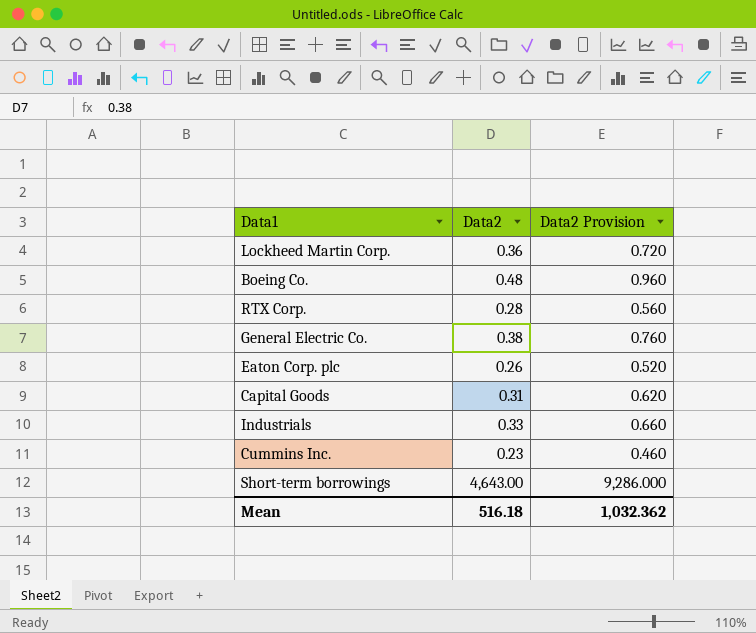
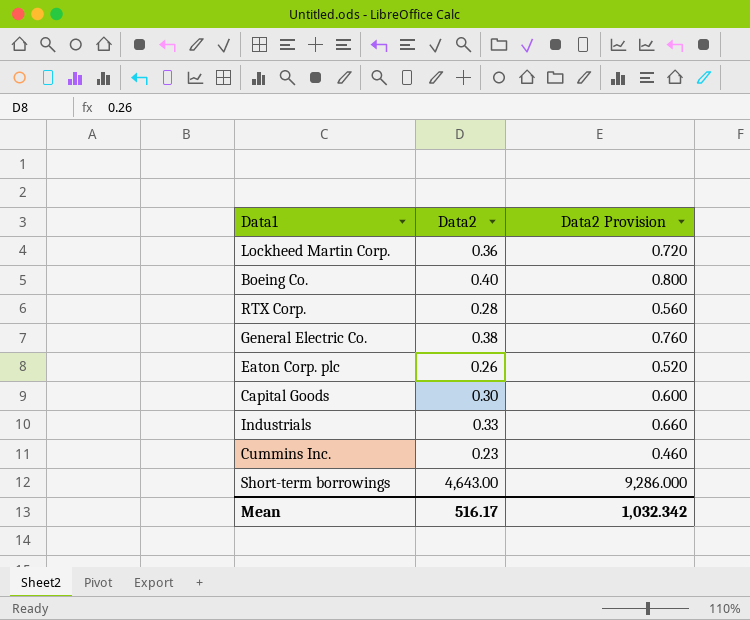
Boeing Co. | Data2: 0.48 -> 0.40
Boeing Co. | Data2 Provision: 0.960 -> 0.800
Capital Goods | Data2: 0.31 -> 0.30
Capital Goods | Data2 Provision: 0.620 -> 0.600
Mean | Data2: 516.18 -> 516.17
Mean | Data2 Provision: 1,032.362 -> 1,032.342

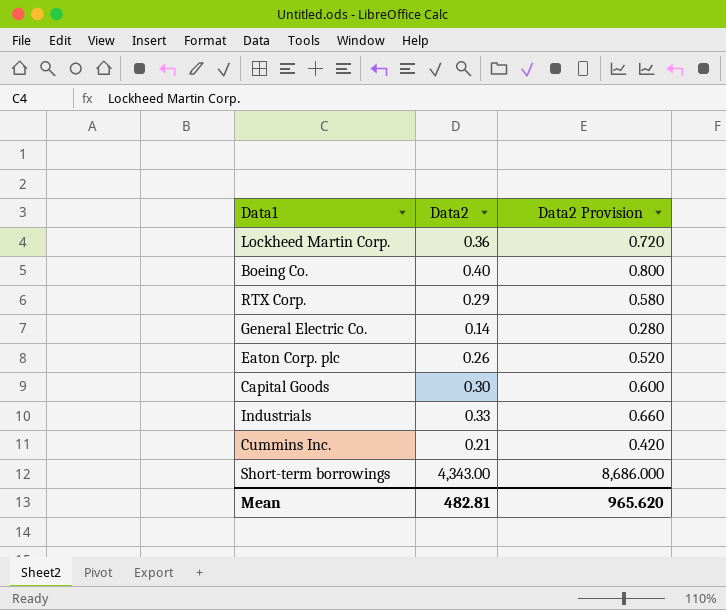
RTX Corp. | Data2: 0.28 -> 0.29
RTX Corp. | Data2 Provision: 0.560 -> 0.580
General Electric Co. | Data2: 0.38 -> 0.14
General Electric Co. | Data2 Provision: 0.760 -> 0.280
Cummins Inc. | Data2: 0.23 -> 0.21
Cummins Inc. | Data2 Provision: 0.460 -> 0.420
Short-term borrowings | Data2: 4,643.00 -> 4,343.00
Short-term borrowings | Data2 Provision: 9,286.000 -> 8,686.000
Mean | Data2: 516.17 -> 482.81
Mean | Data2 Provision: 1,032.342 -> 965.620

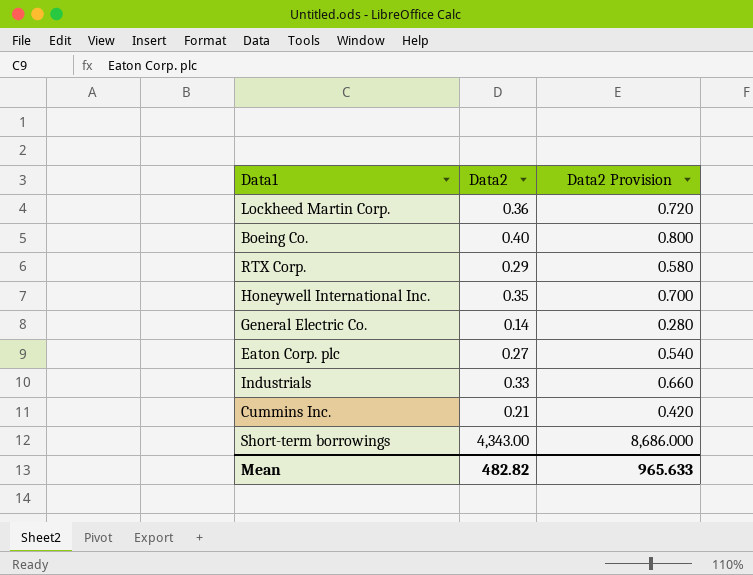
row Capital Goods: 0.30 | 0.600 -> none
row Honeywell International Inc.: none -> 0.35 | 0.700
Eaton Corp. plc | Data2: 0.26 -> 0.27
Eaton Corp. plc | Data2 Provision: 0.520 -> 0.540
Mean | Data2: 482.81 -> 482.82
Mean | Data2 Provision: 965.620 -> 965.633

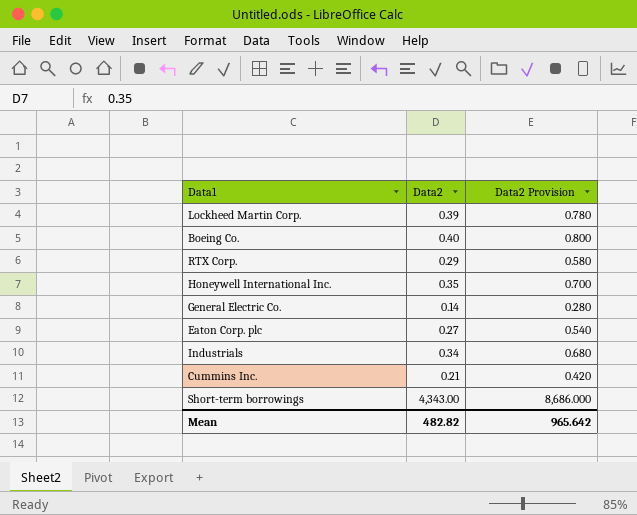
Lockheed Martin Corp. | Data2: 0.36 -> 0.39
Lockheed Martin Corp. | Data2 Provision: 0.720 -> 0.780
Industrials | Data2: 0.33 -> 0.34
Industrials | Data2 Provision: 0.660 -> 0.680
Mean | Data2 Provision: 965.633 -> 965.642

